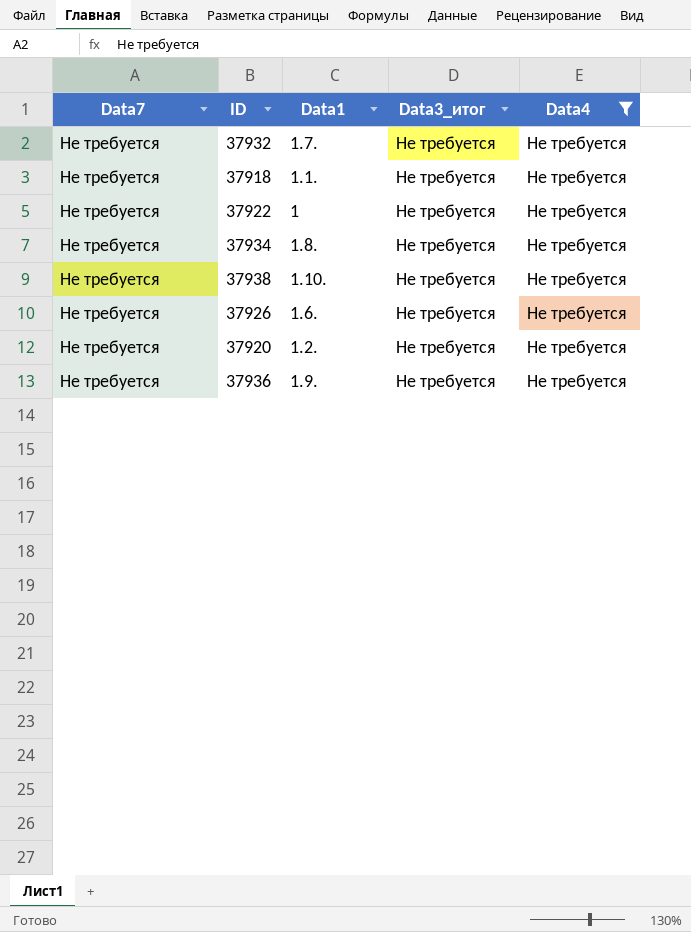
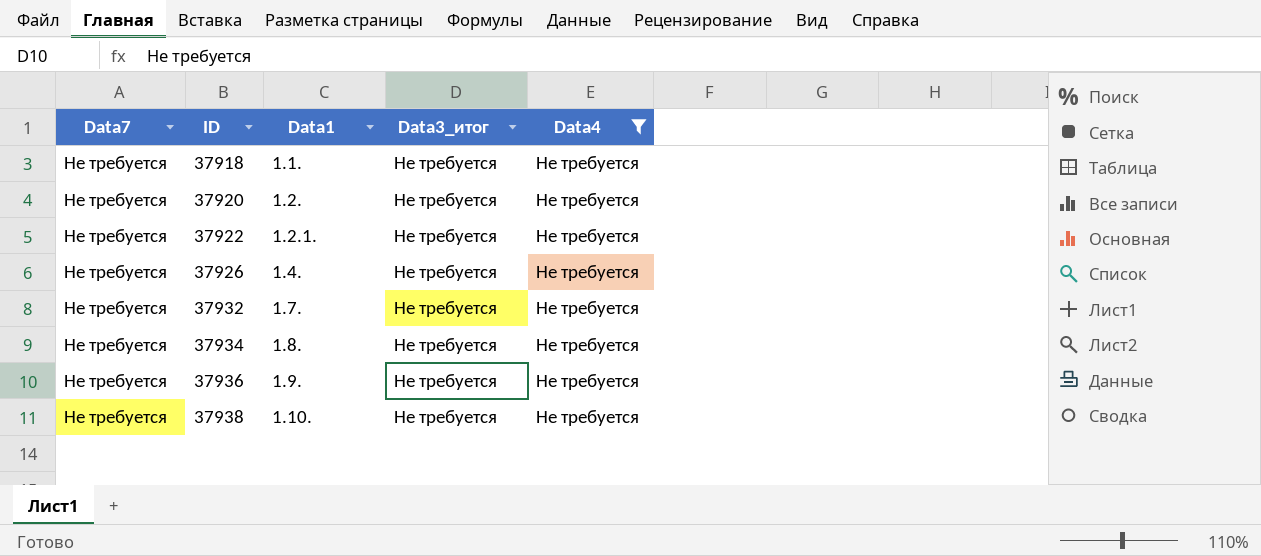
row order: none -> ID ascending
37922 | Data1: 1 -> 1.2.1.
37926 | Data1: 1.6. -> 1.4.

